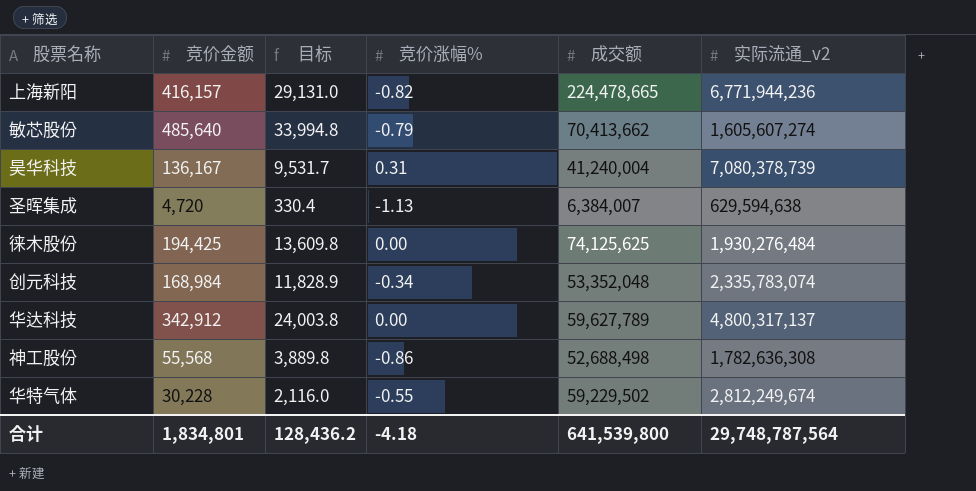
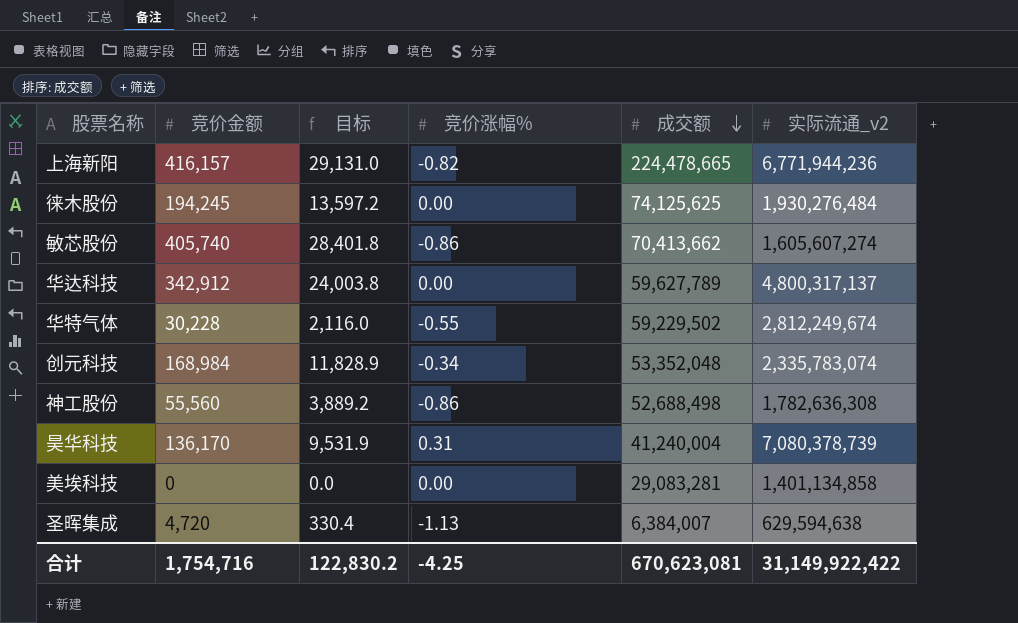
row order: none -> 成交额 descending
徕木股份 | 竞价金额: 194,425 -> 194,245
徕木股份 | 目标: 13,609.8 -> 13,597.2
敏芯股份 | 竞价金额: 485,640 -> 405,740
敏芯股份 | 目标: 33,994.8 -> 28,401.8
敏芯股份 | 竞价涨幅%: -0.79 -> -0.86
神工股份 | 竞价金额: 55,568 -> 55,560
神工股份 | 目标: 3,889.8 -> 3,889.2
昊华科技 | 竞价金额: 136,167 -> 136,170
昊华科技 | 目标: 9,531.7 -> 9,531.9
row 美埃科技: none -> 0 | 0.0 | 0.00 | 29,083,281 | 1,401,134,858
合计 | 竞价金额: 1,834,801 -> 1,754,716
合计 | 目标: 128,436.2 -> 122,830.2
合计 | 竞价涨幅%: -4.18 -> -4.25
合计 | 成交额: 641,539,800 -> 670,623,081
合计 | 实际流通_v2: 29,748,787,564 -> 31,149,922,422

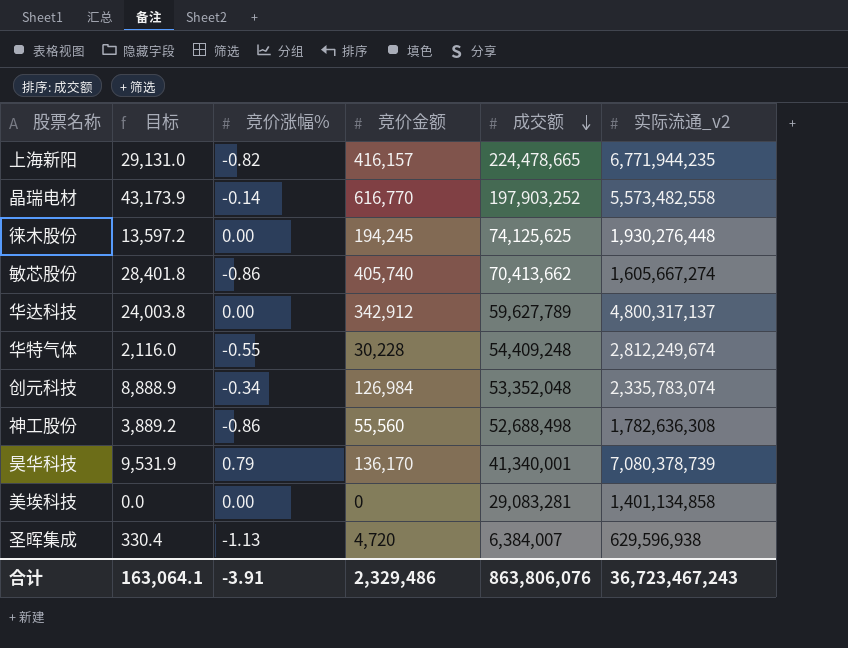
column 竞价金额 | position: 2 -> 4
上海新阳 | 实际流通_v2: 6,771,944,236 -> 6,771,944,235
row 晶瑞电材: none -> 43,173.9 | -0.14 | 616,770 | 197,903,252 | 5,573,482,558
徕木股份 | 实际流通_v2: 1,930,276,484 -> 1,930,276,448
敏芯股份 | 实际流通_v2: 1,605,607,274 -> 1,605,667,274
华特气体 | 成交额: 59,229,502 -> 54,409,248
创元科技 | 目标: 11,828.9 -> 8,888.9
创元科技 | 竞价金额: 168,984 -> 126,984
昊华科技 | 竞价涨幅%: 0.31 -> 0.79
昊华科技 | 成交额: 41,240,004 -> 41,340,001
圣晖集成 | 实际流通_v2: 629,594,638 -> 629,596,938
合计 | 目标: 122,830.2 -> 163,064.1
合计 | 竞价涨幅%: -4.25 -> -3.91
合计 | 竞价金额: 1,754,716 -> 2,329,486
合计 | 成交额: 670,623,081 -> 863,806,076
合计 | 实际流通_v2: 31,149,922,422 -> 36,723,467,243

